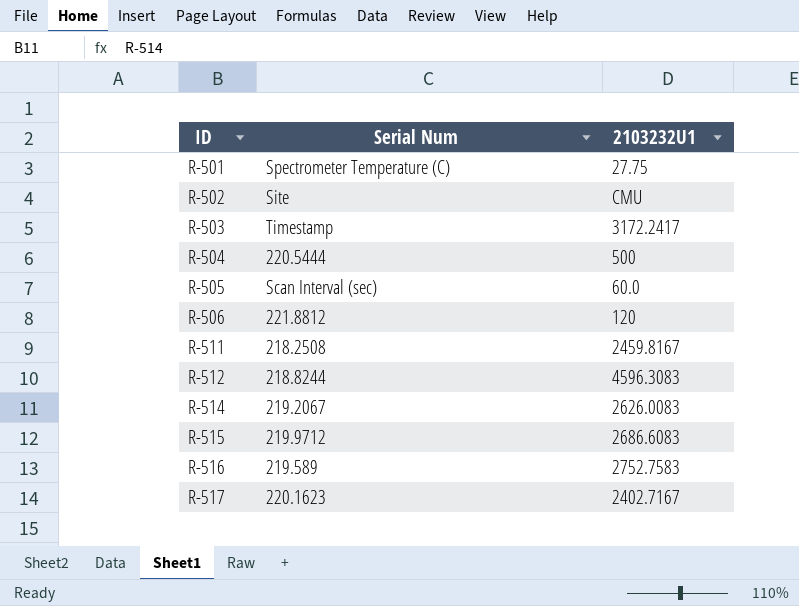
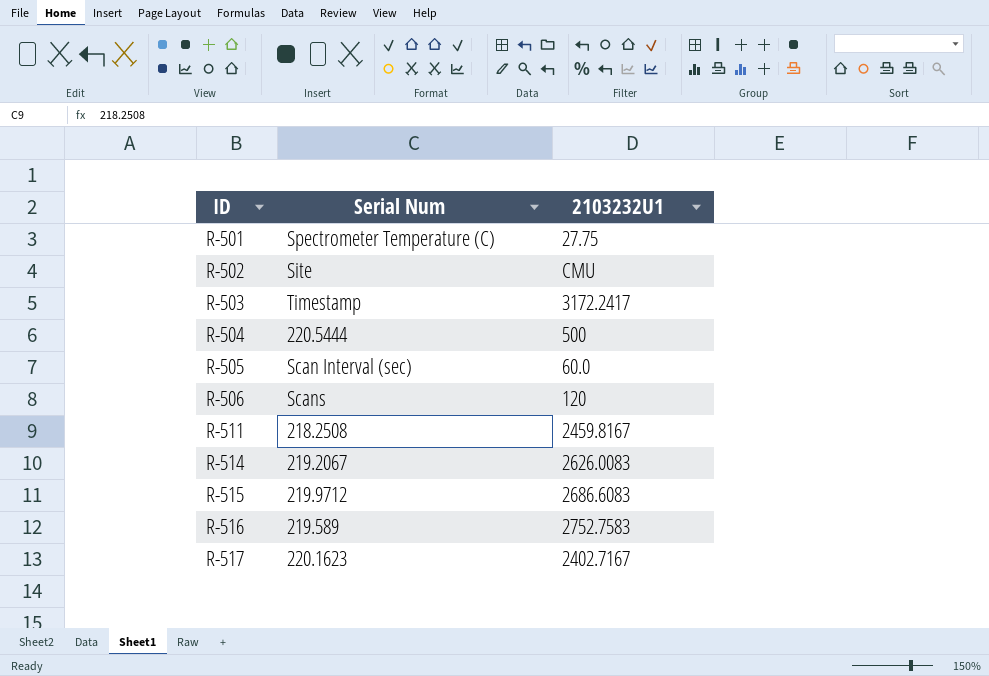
row R-512: 218.8244 | 4596.3083 -> none
R-506 | Serial Num: 221.8812 -> Scans

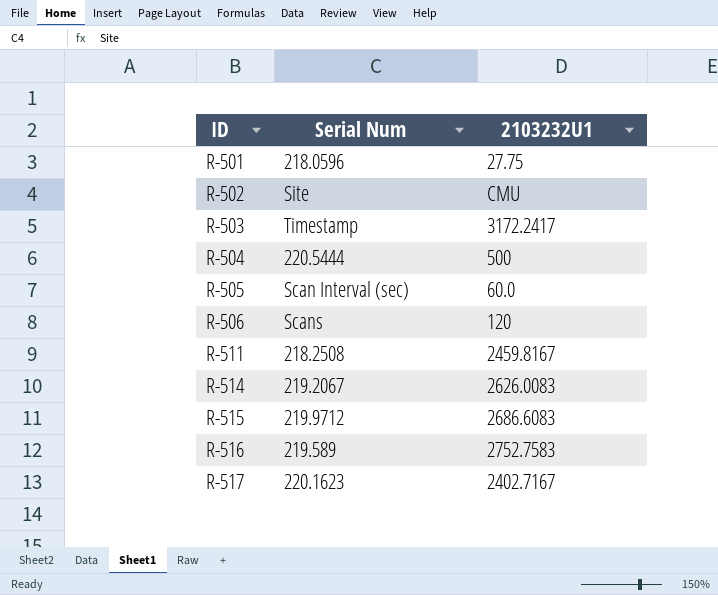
R-501 | Serial Num: Spectrometer Temperature (C) -> 218.0596

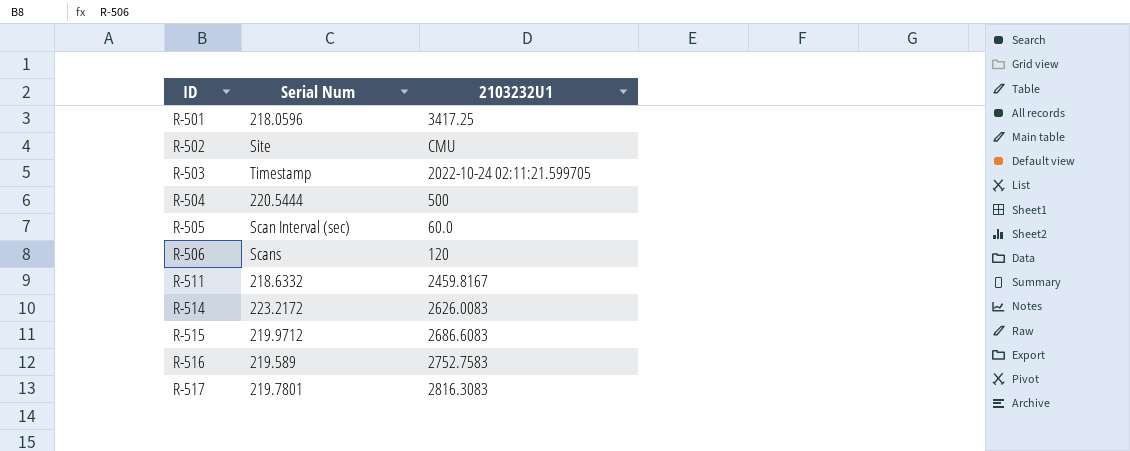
R-501 | 2103232U1: 27.75 -> 3417.25
R-503 | 2103232U1: 3172.2417 -> 2022-10-24 02:11:21.599705
R-511 | Serial Num: 218.2508 -> 218.6332
R-514 | Serial Num: 219.2067 -> 223.2172
R-517 | Serial Num: 220.1623 -> 219.7801
R-517 | 2103232U1: 2402.7167 -> 2816.3083

